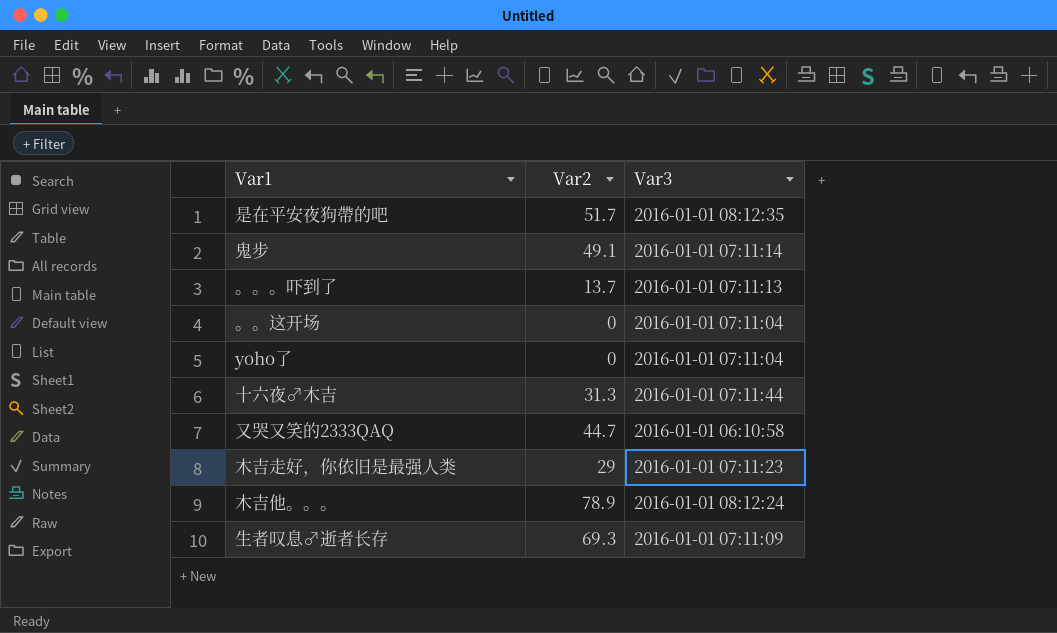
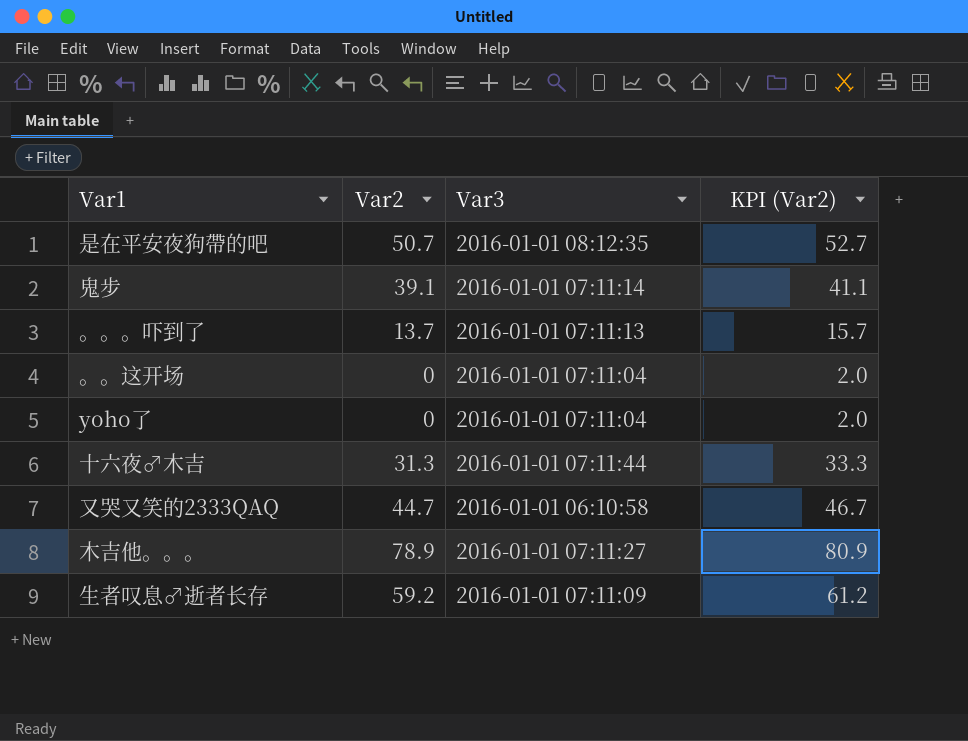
column KPI (Var2) | formula: none -> [Var2] + 2
row 木吉走好，你依旧是最强人类: 29 | 2016-01-01 07:11:23 -> none
是在平安夜狗帶的吧 | Var2: 51.7 -> 50.7
鬼步 | Var2: 49.1 -> 39.1
木吉他。。。 | Var3: 2016-01-01 08:12:24 -> 2016-01-01 07:11:27
生者叹息♂逝者长存 | Var2: 69.3 -> 59.2

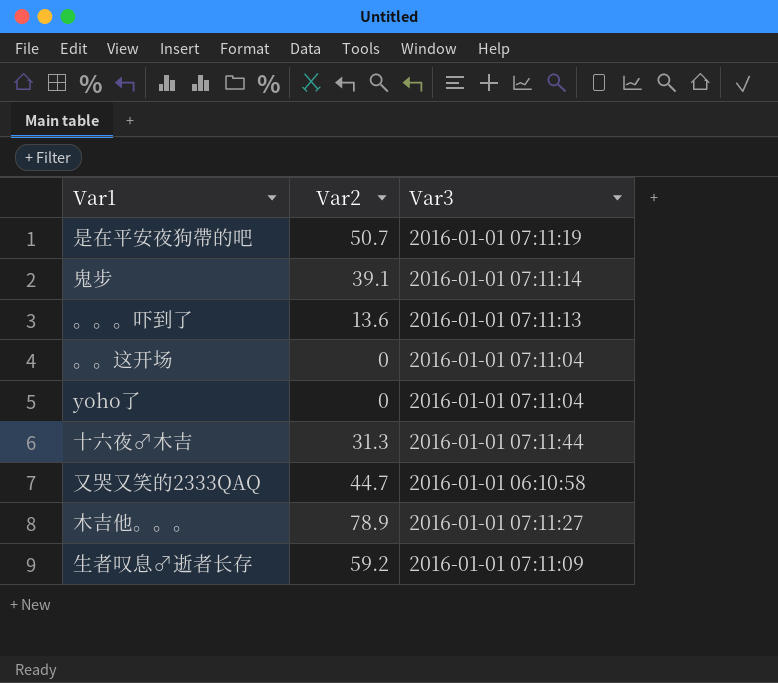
column KPI (Var2) | formula: [Var2] + 2 -> none
是在平安夜狗帶的吧 | Var3: 2016-01-01 08:12:35 -> 2016-01-01 07:11:19
。。。吓到了 | Var2: 13.7 -> 13.6

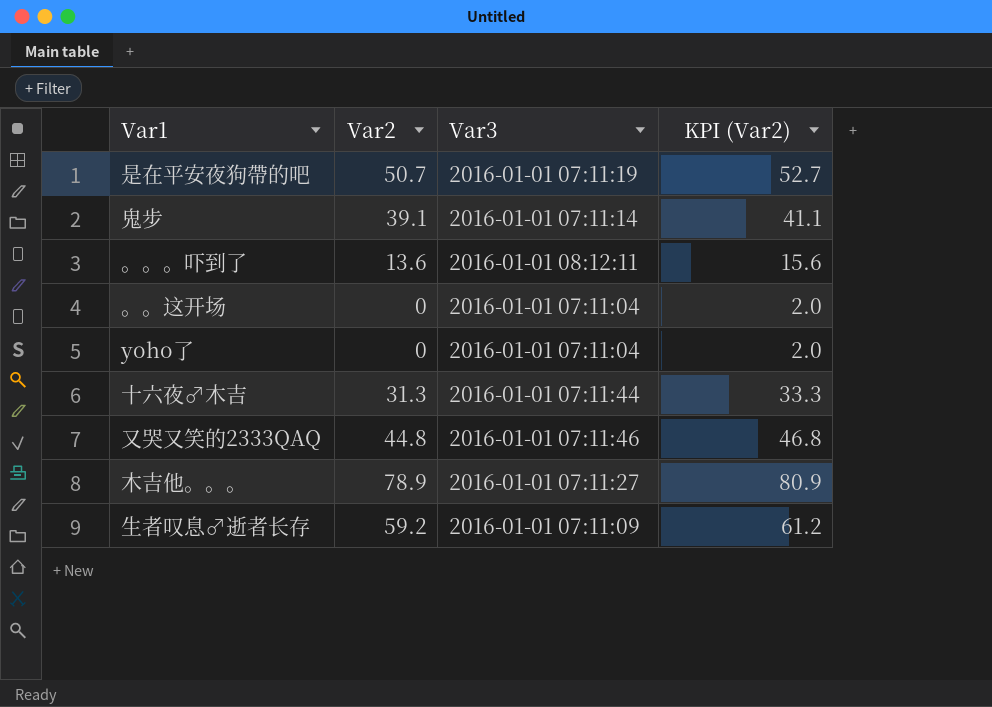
column KPI (Var2) | formula: none -> [Var2] + 2
。。。吓到了 | Var3: 2016-01-01 07:11:13 -> 2016-01-01 08:12:11
又哭又笑的2333QAQ | Var2: 44.7 -> 44.8
又哭又笑的2333QAQ | Var3: 2016-01-01 06:10:58 -> 2016-01-01 07:11:46

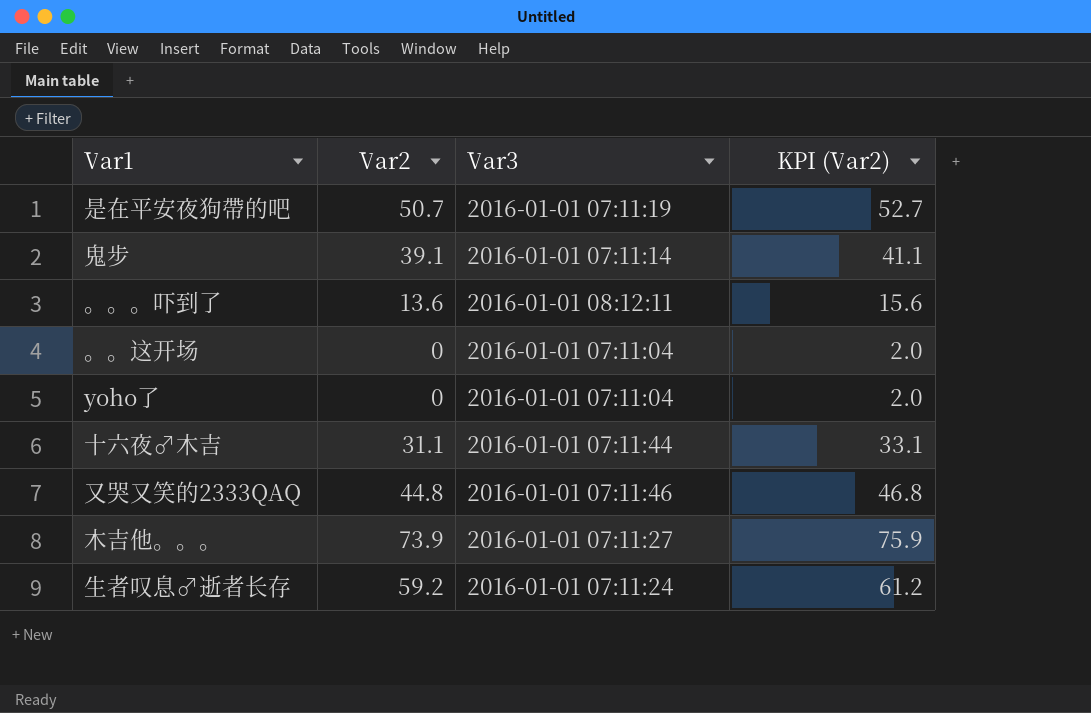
十六夜♂木吉 | Var2: 31.3 -> 31.1
十六夜♂木吉 | KPI (Var2): 33.3 -> 33.1
木吉他。。。 | Var2: 78.9 -> 73.9
木吉他。。。 | KPI (Var2): 80.9 -> 75.9
生者叹息♂逝者长存 | Var3: 2016-01-01 07:11:09 -> 2016-01-01 07:11:24

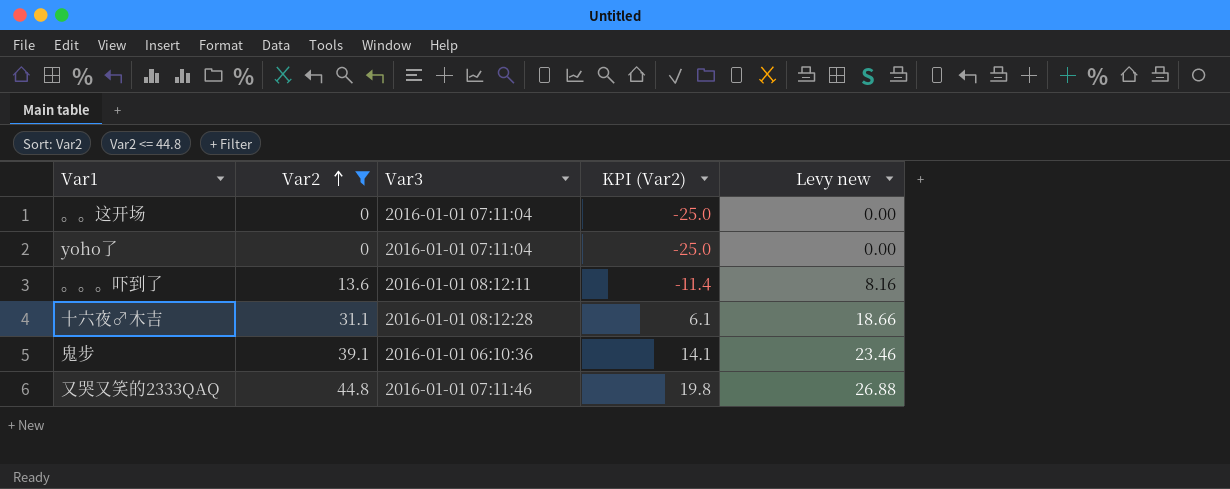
filter: none -> Var2 <= 44.8
row order: none -> Var2 ascending
column KPI (Var2) | formula: [Var2] + 2 -> [Var2] - 25
column Levy new | formula: none -> [Var2] * 0.6
十六夜♂木吉 | Var3: 2016-01-01 07:11:44 -> 2016-01-01 08:12:28
鬼步 | Var3: 2016-01-01 07:11:14 -> 2016-01-01 06:10:36

